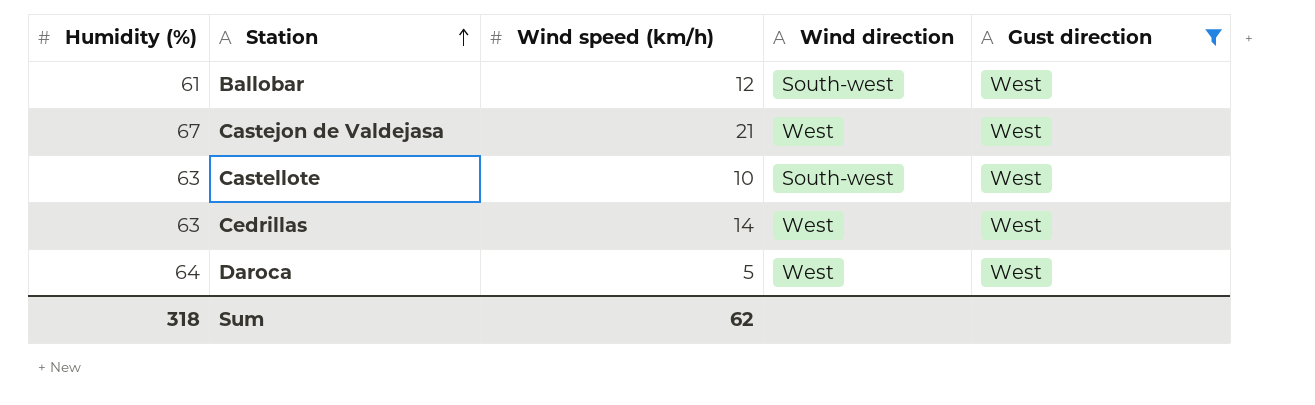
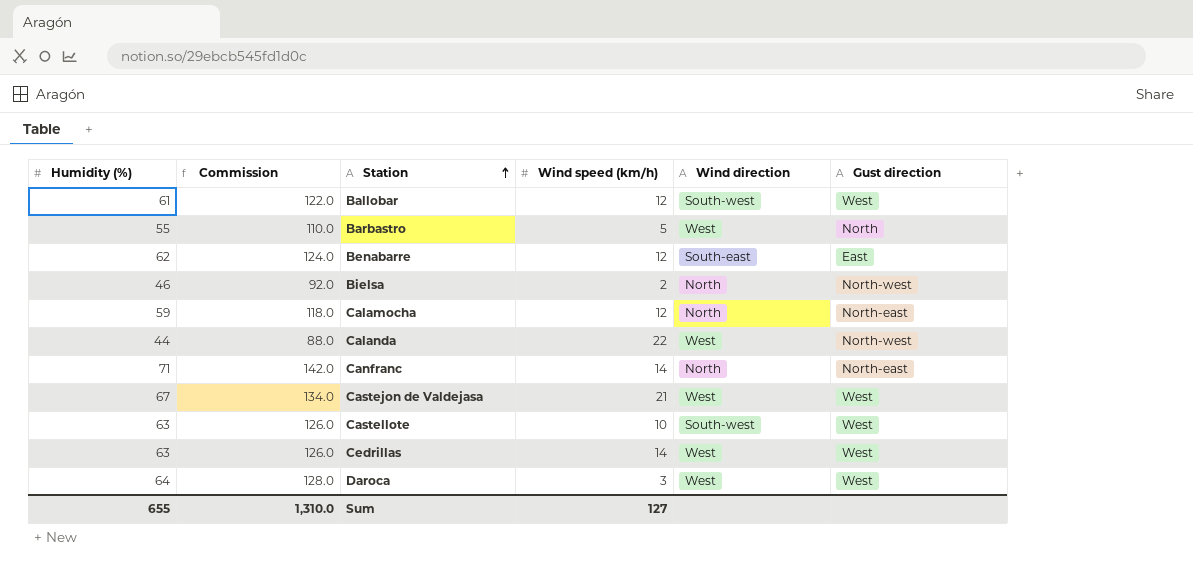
filter: Gust direction = West -> none
column Commission | formula: none -> [Humidity (%)] * 2
Daroca | Wind speed (km/h): 5 -> 3
Sum | Humidity (%): 318 -> 655
Sum | Wind speed (km/h): 62 -> 127

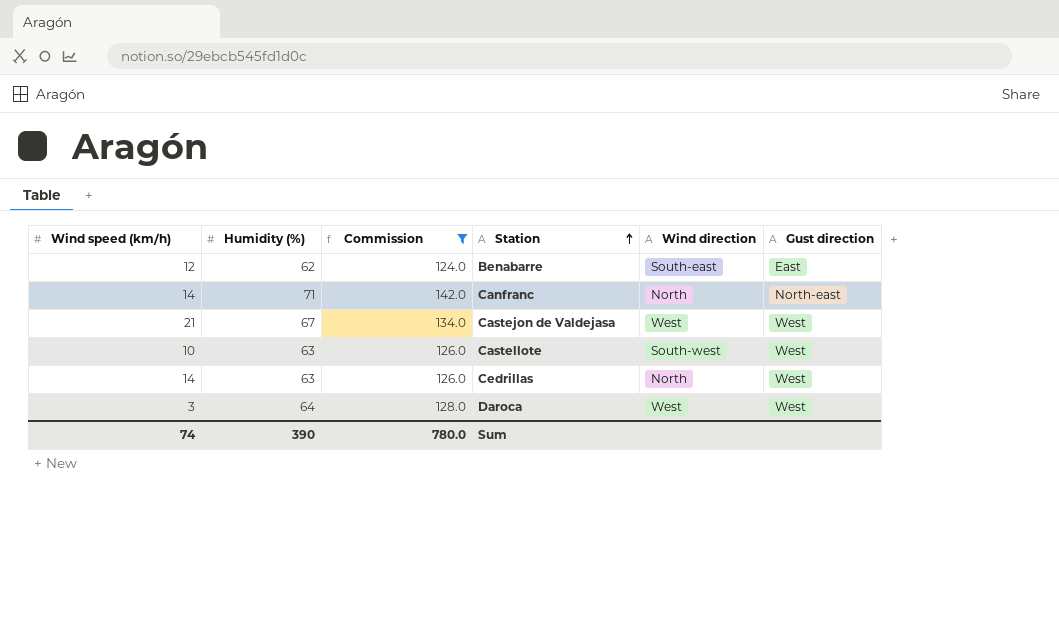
filter: none -> Commission >= 124.0
column Wind speed (km/h) | position: 4 -> 1
Cedrillas | Wind direction: West -> North
Sum | Wind speed (km/h): 127 -> 74
Sum | Humidity (%): 655 -> 390
Sum | Commission: 1,310.0 -> 780.0

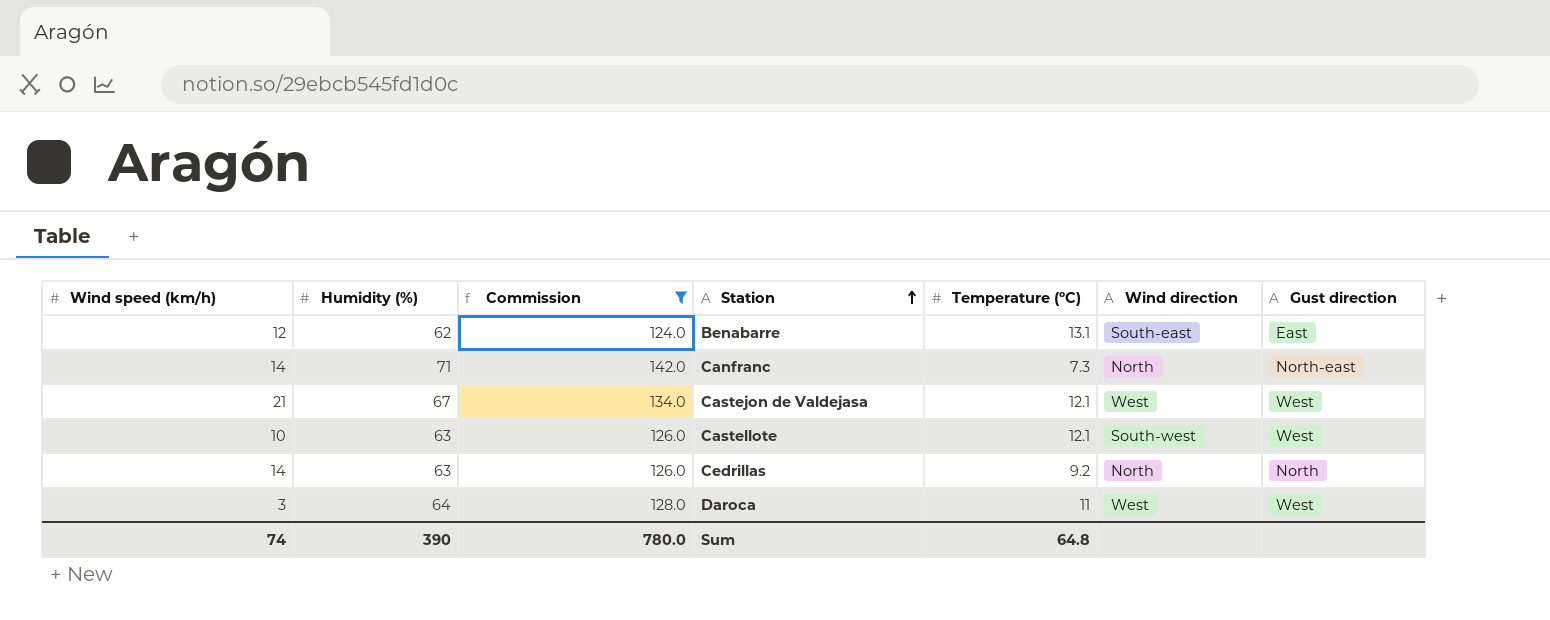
column Temperature (ºC) | position: none -> 5
Cedrillas | Gust direction: West -> North

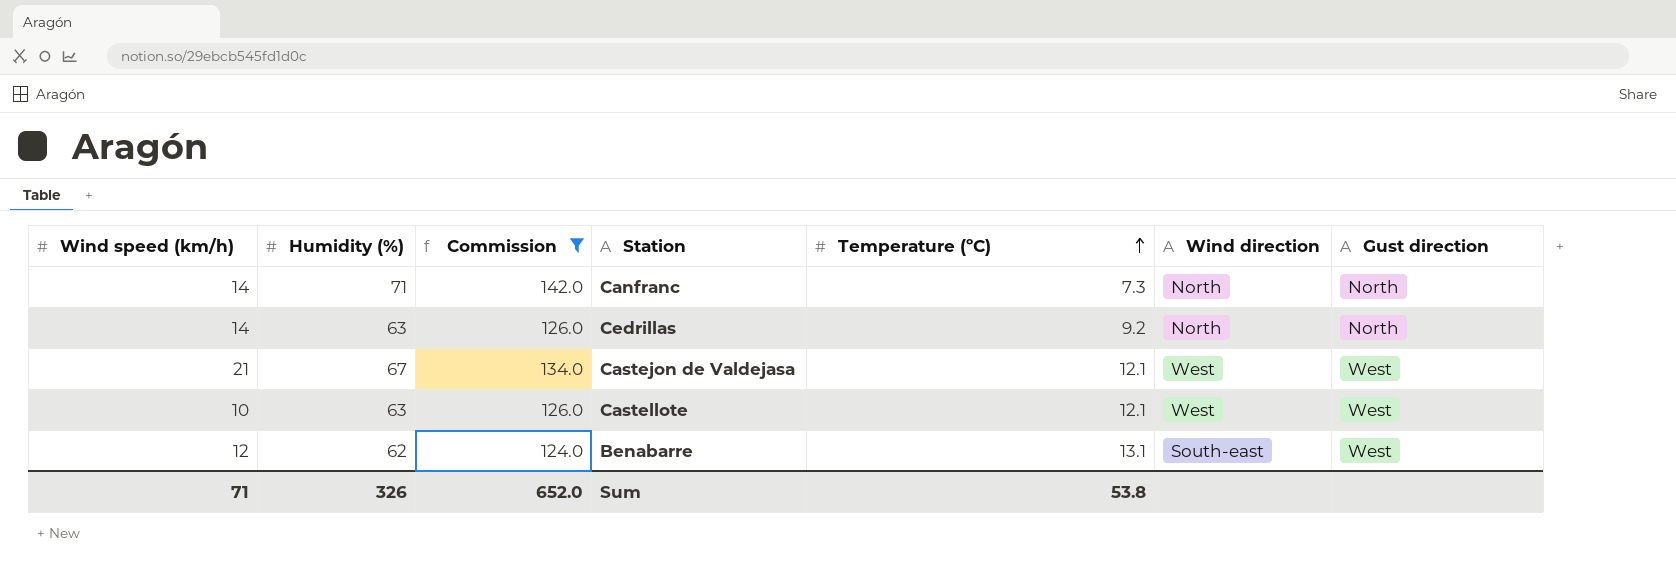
row order: Station ascending -> Temperature (ºC) ascending
row Daroca: 3 | 64 | 128.0 | 11 | West | West -> none
Canfranc | Gust direction: North-east -> North
Castellote | Wind direction: South-west -> West
Benabarre | Gust direction: East -> West
Sum | Wind speed (km/h): 74 -> 71
Sum | Humidity (%): 390 -> 326
Sum | Commission: 780.0 -> 652.0
Sum | Temperature (ºC): 64.8 -> 53.8

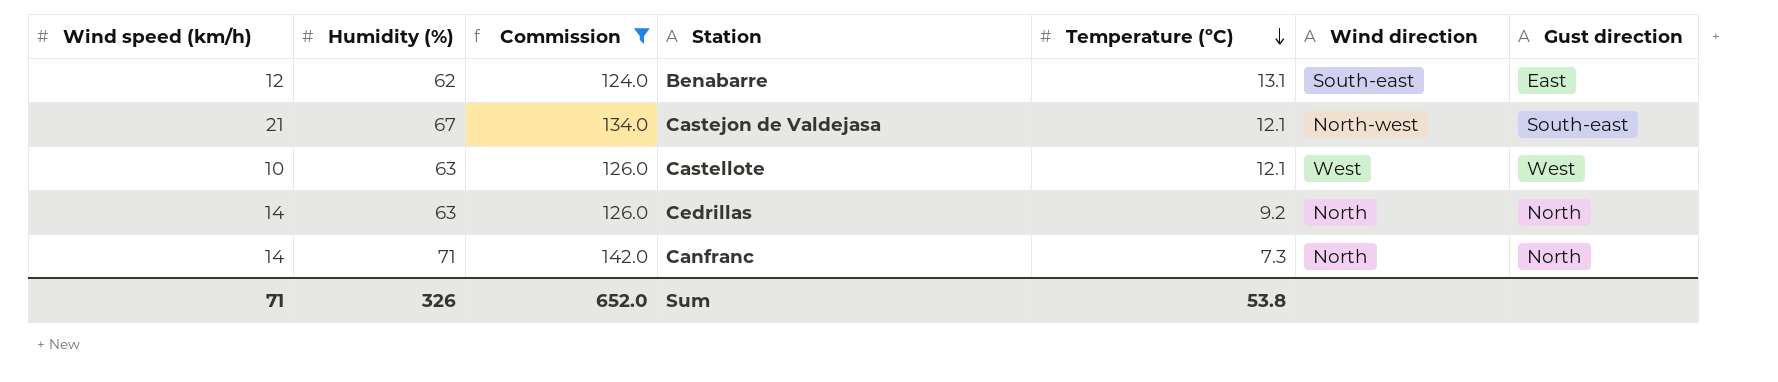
row order: Temperature (ºC) ascending -> Temperature (ºC) descending
Benabarre | Gust direction: West -> East
Castejon de Valdejasa | Wind direction: West -> North-west
Castejon de Valdejasa | Gust direction: West -> South-east

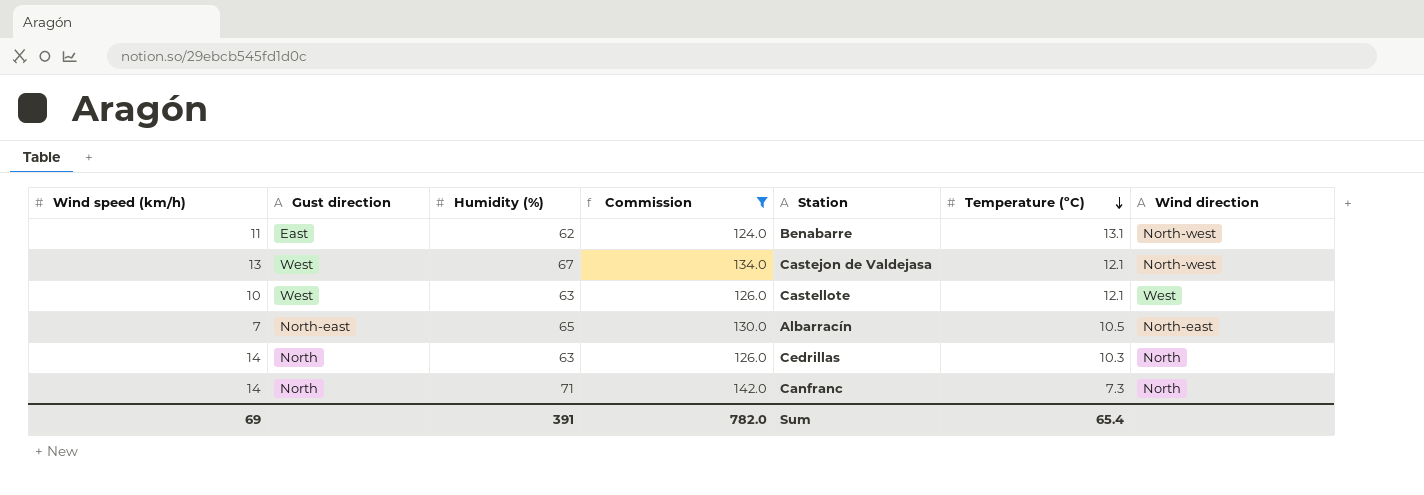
column Gust direction | position: 7 -> 2
Benabarre | Wind speed (km/h): 12 -> 11
Benabarre | Wind direction: South-east -> North-west
Castejon de Valdejasa | Wind speed (km/h): 21 -> 13
Castejon de Valdejasa | Gust direction: South-east -> West
row Albarracín: none -> 7 | North-east | 65 | 130.0 | 10.5 | North-east
Cedrillas | Temperature (ºC): 9.2 -> 10.3
Sum | Wind speed (km/h): 71 -> 69
Sum | Humidity (%): 326 -> 391
Sum | Commission: 652.0 -> 782.0
Sum | Temperature (ºC): 53.8 -> 65.4

